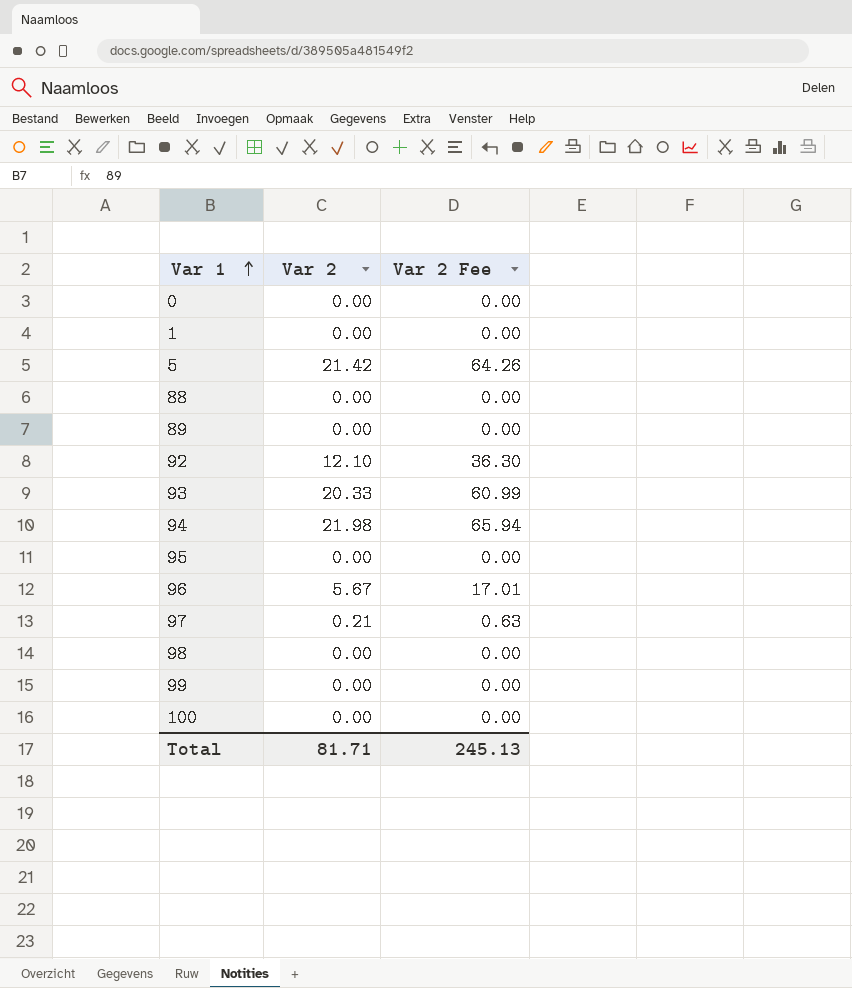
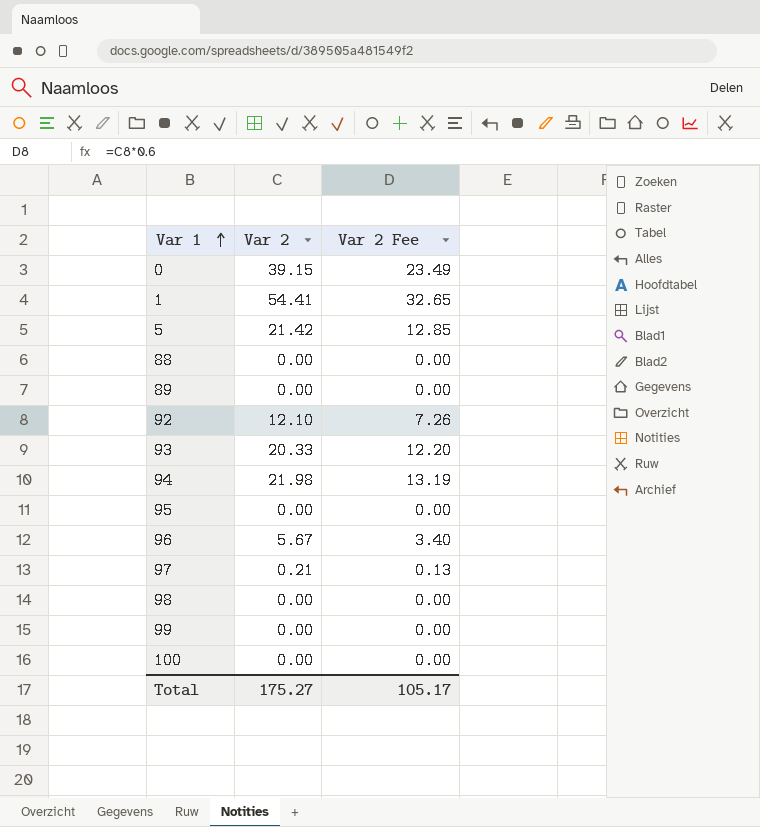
column Var 2 Fee | formula: [Var 2] * 3 -> [Var 2] * 0.6
0 | Var 2: 0.00 -> 39.15
1 | Var 2: 0.00 -> 54.41
Total | Var 2: 81.71 -> 175.27
Total | Var 2 Fee: 245.13 -> 105.17

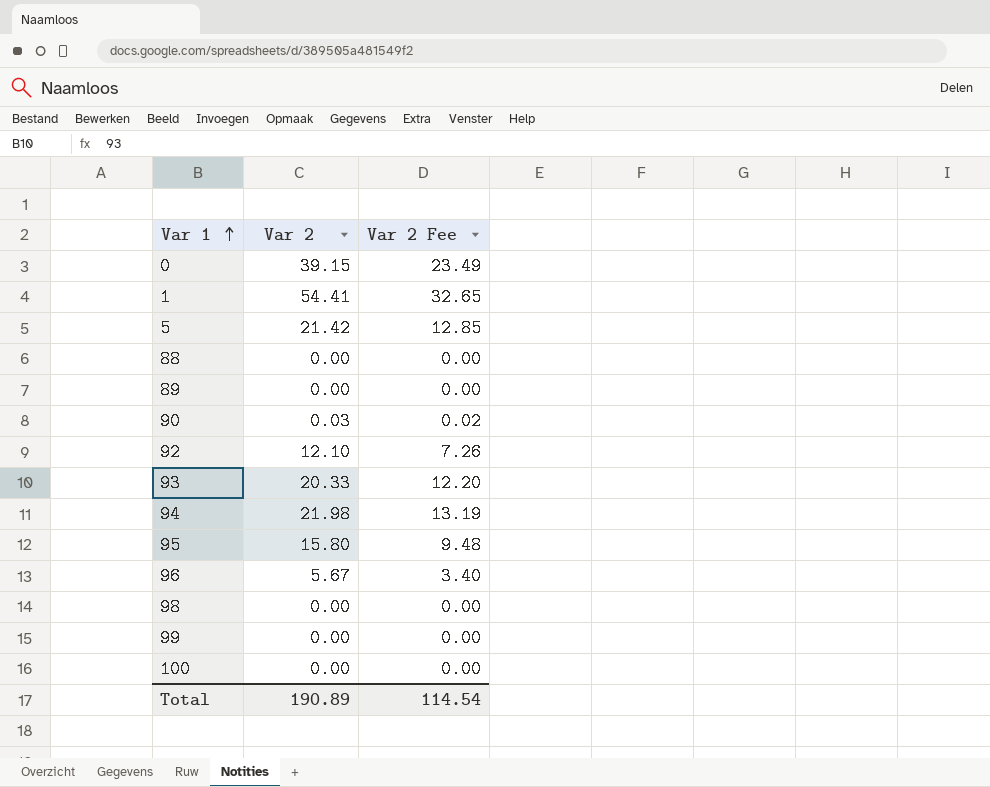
row 97: 0.21 | 0.13 -> none
row 90: none -> 0.03 | 0.02
95 | Var 2: 0.00 -> 15.80
95 | Var 2 Fee: 0.00 -> 9.48
Total | Var 2: 175.27 -> 190.89
Total | Var 2 Fee: 105.17 -> 114.54

